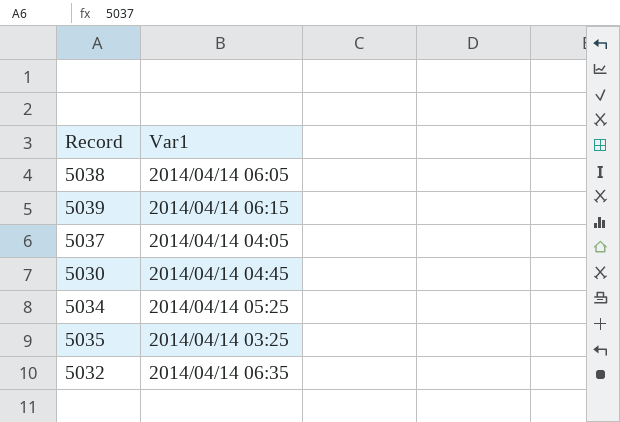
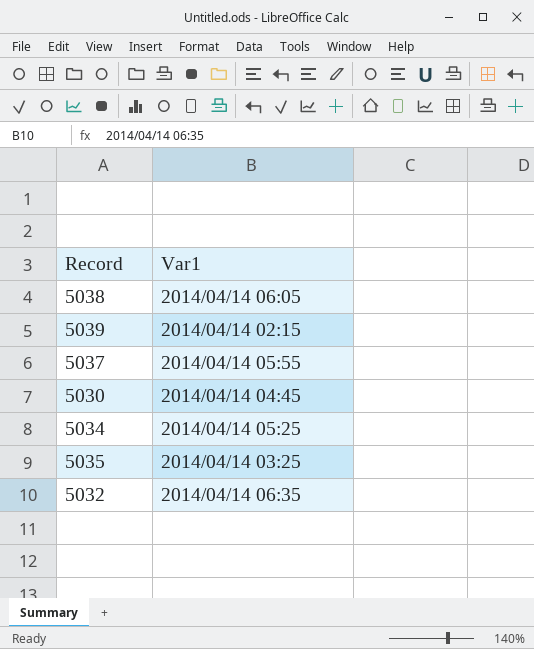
5039 | Var1: 2014/04/14 06:15 -> 2014/04/14 02:15
5037 | Var1: 2014/04/14 04:05 -> 2014/04/14 05:55

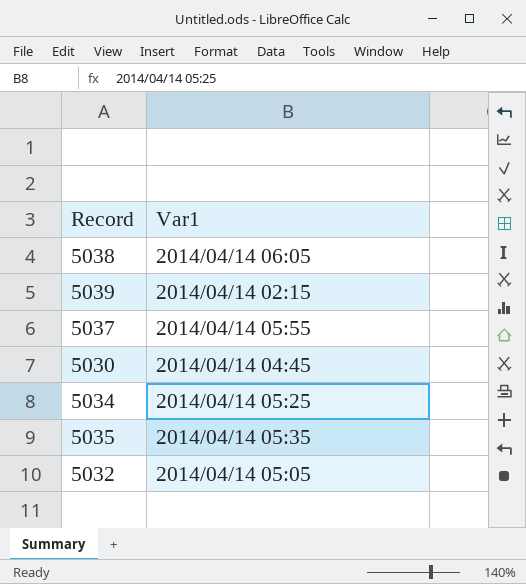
5035 | Var1: 2014/04/14 03:25 -> 2014/04/14 05:35
5032 | Var1: 2014/04/14 06:35 -> 2014/04/14 05:05

